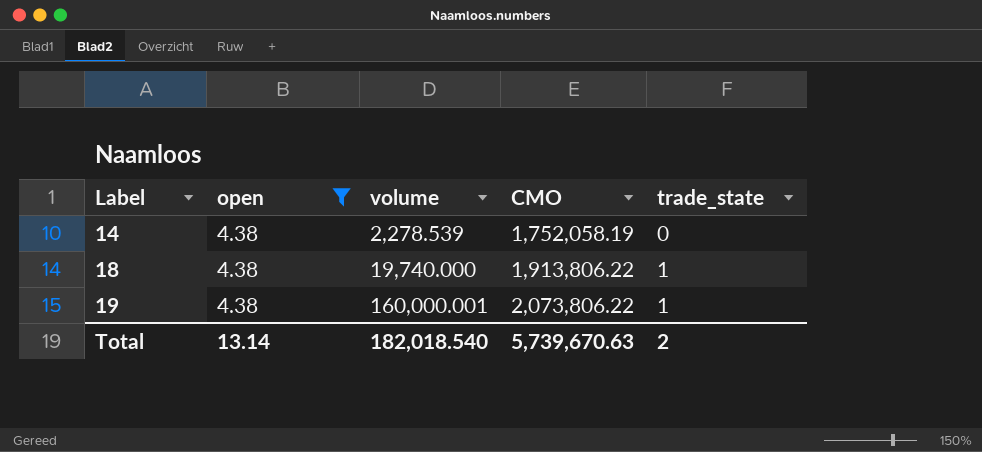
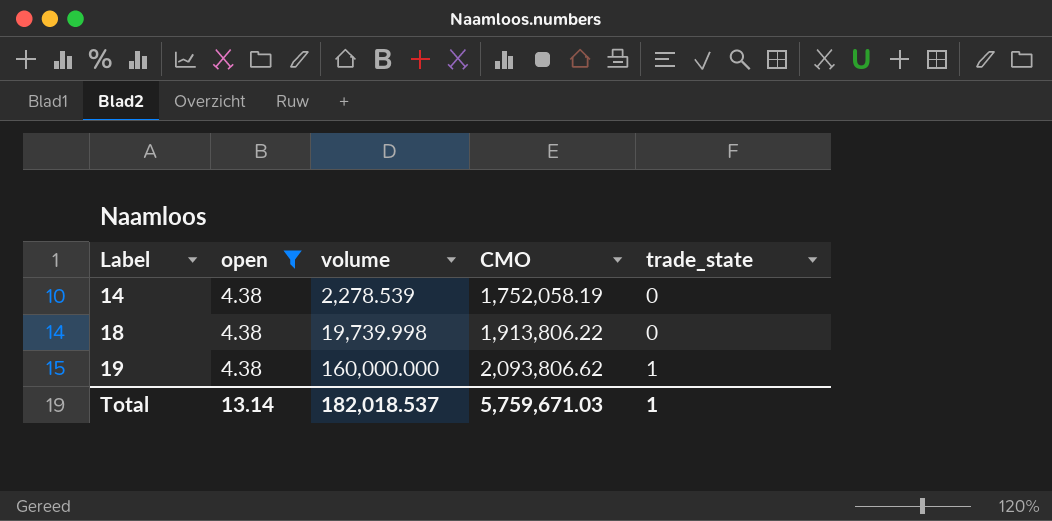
18 | volume: 19,740.000 -> 19,739.998
18 | trade_state: 1 -> 0
19 | volume: 160,000.001 -> 160,000.000
19 | CMO: 2,073,806.22 -> 2,093,806.62
Total | volume: 182,018.540 -> 182,018.537
Total | CMO: 5,739,670.63 -> 5,759,671.03
Total | trade_state: 2 -> 1

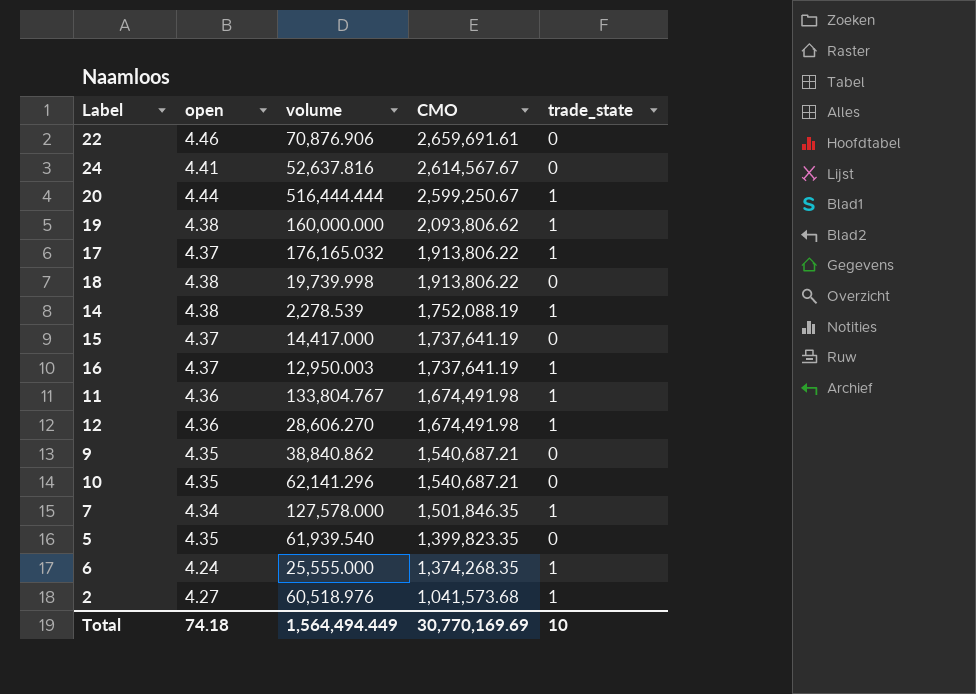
filter: open = 4.38 -> none
row order: Label ascending -> CMO descending
14 | CMO: 1,752,058.19 -> 1,752,088.19
14 | trade_state: 0 -> 1
Total | open: 13.14 -> 74.18
Total | volume: 182,018.537 -> 1,564,494.449
Total | CMO: 5,759,671.03 -> 30,770,169.69
Total | trade_state: 1 -> 10

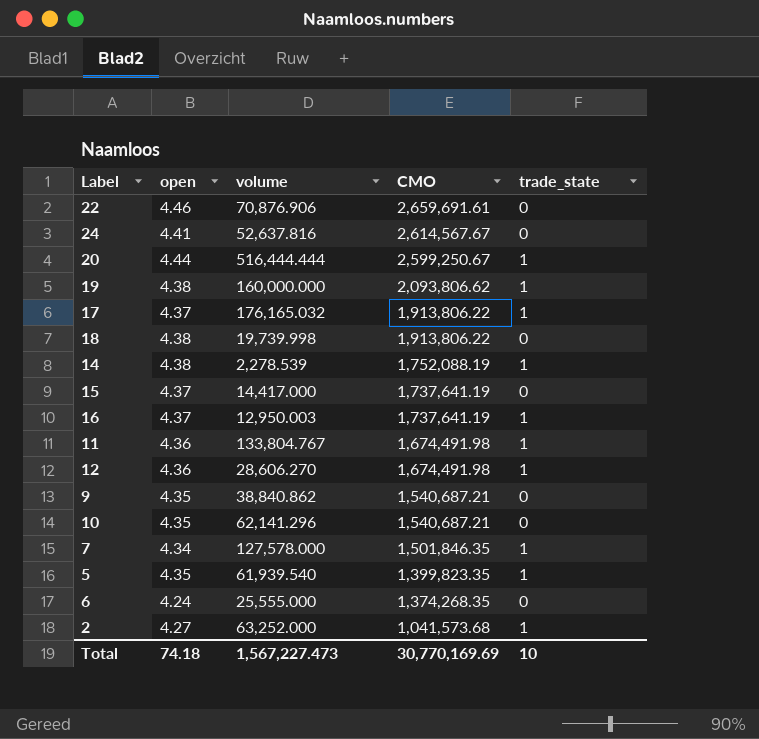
5 | trade_state: 0 -> 1
6 | trade_state: 1 -> 0
2 | volume: 60,518.976 -> 63,252.000
Total | volume: 1,564,494.449 -> 1,567,227.473

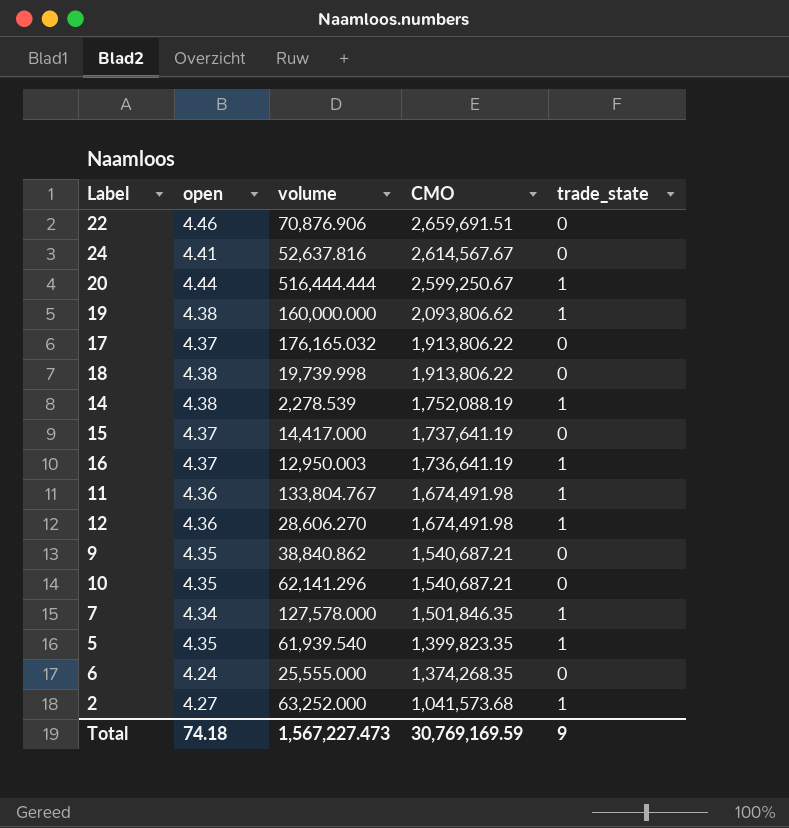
22 | CMO: 2,659,691.61 -> 2,659,691.51
17 | trade_state: 1 -> 0
16 | CMO: 1,737,641.19 -> 1,736,641.19
Total | CMO: 30,770,169.69 -> 30,769,169.59
Total | trade_state: 10 -> 9

